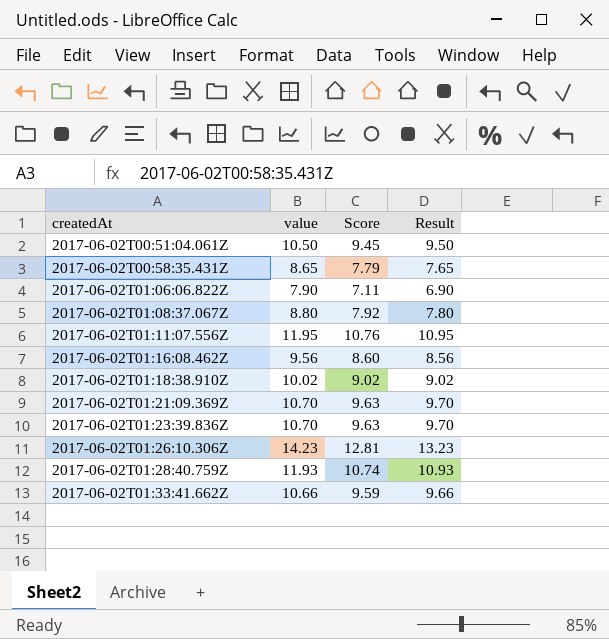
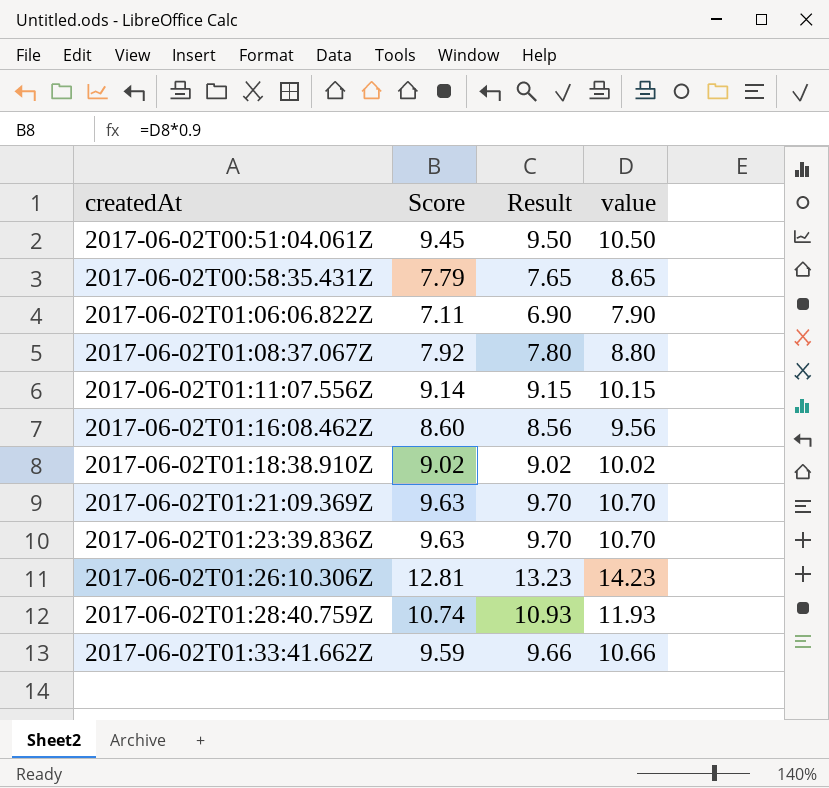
column value | position: 2 -> 4
2017-06-02T01:11:07.556Z | Score: 10.76 -> 9.14
2017-06-02T01:11:07.556Z | Result: 10.95 -> 9.15
2017-06-02T01:11:07.556Z | value: 11.95 -> 10.15

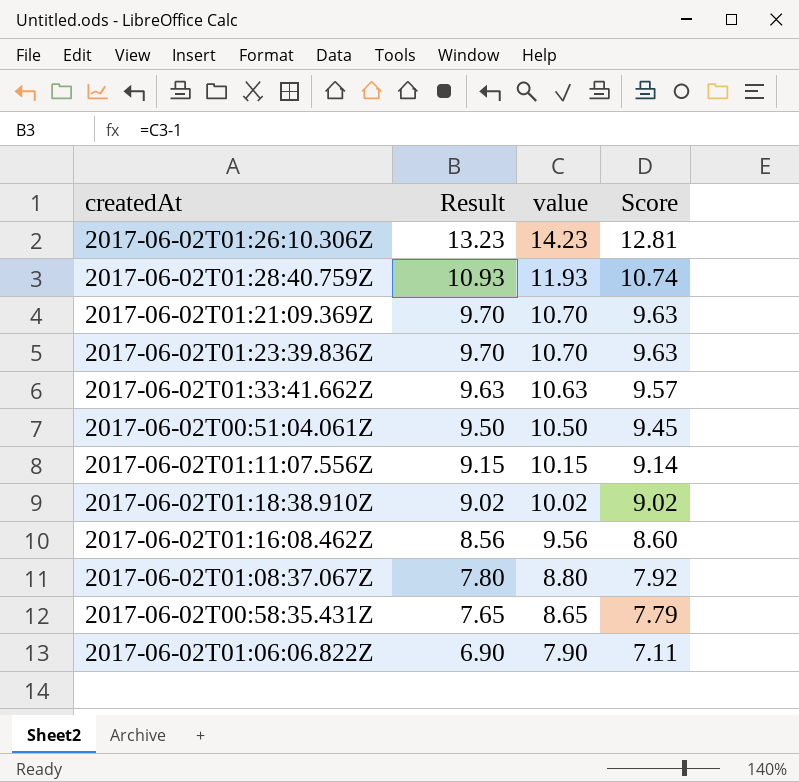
row order: createdAt ascending -> Result descending
column Score | position: 2 -> 4
2017-06-02T01:33:41.662Z | Result: 9.66 -> 9.63
2017-06-02T01:33:41.662Z | value: 10.66 -> 10.63
2017-06-02T01:33:41.662Z | Score: 9.59 -> 9.57

